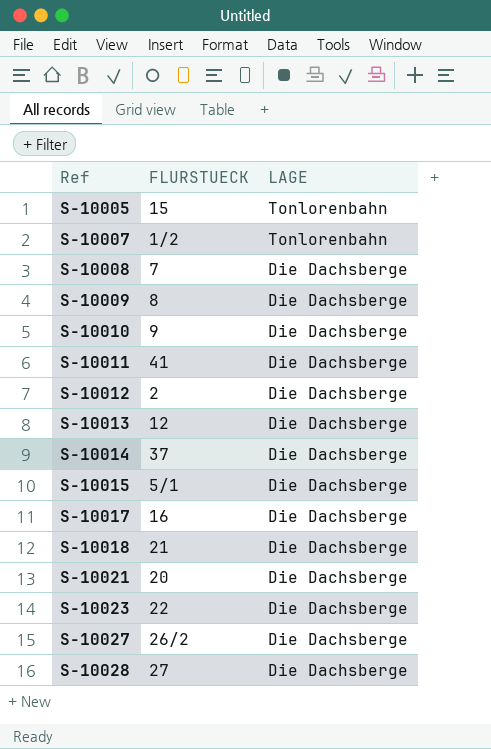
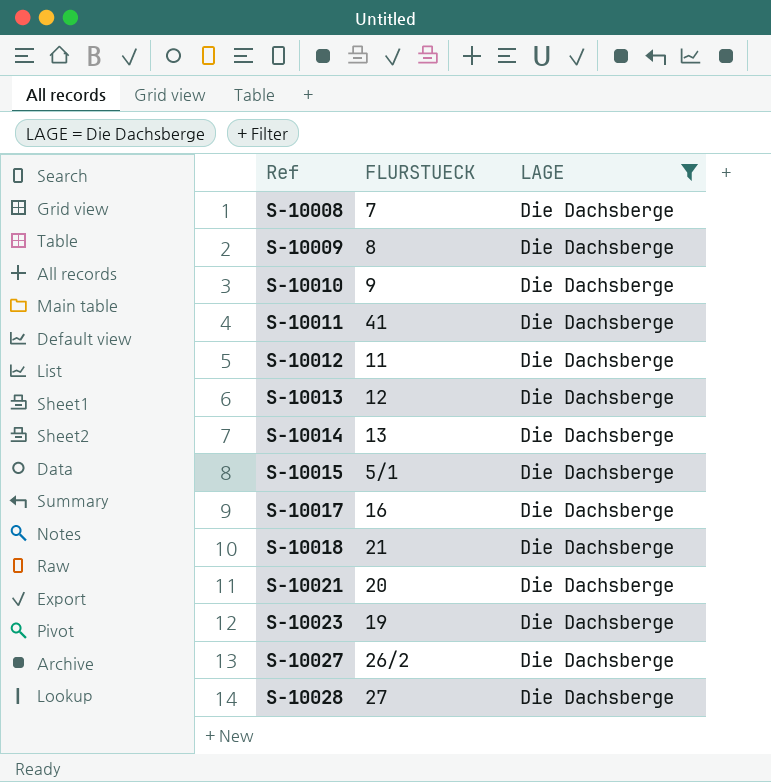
filter: none -> LAGE = Die Dachsberge
S-10012 | FLURSTUECK: 2 -> 11
S-10014 | FLURSTUECK: 37 -> 13
S-10023 | FLURSTUECK: 22 -> 19

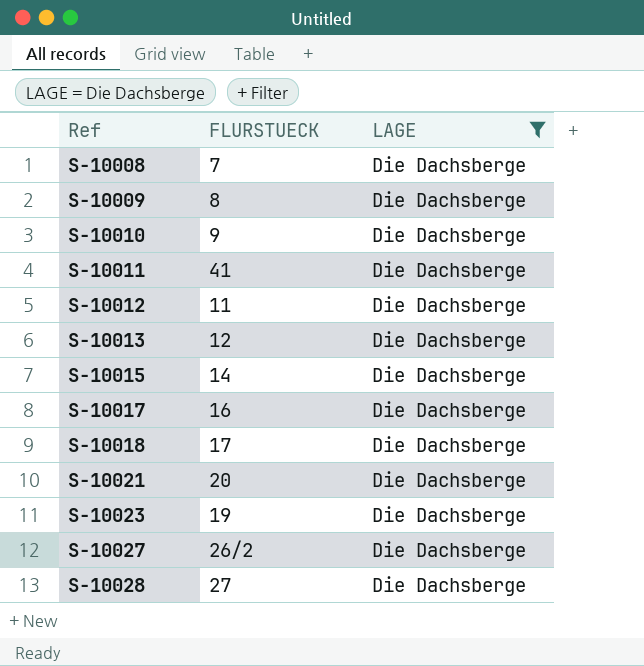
row S-10014: 13 | Die Dachsberge -> none
S-10015 | FLURSTUECK: 5/1 -> 14
S-10018 | FLURSTUECK: 21 -> 17

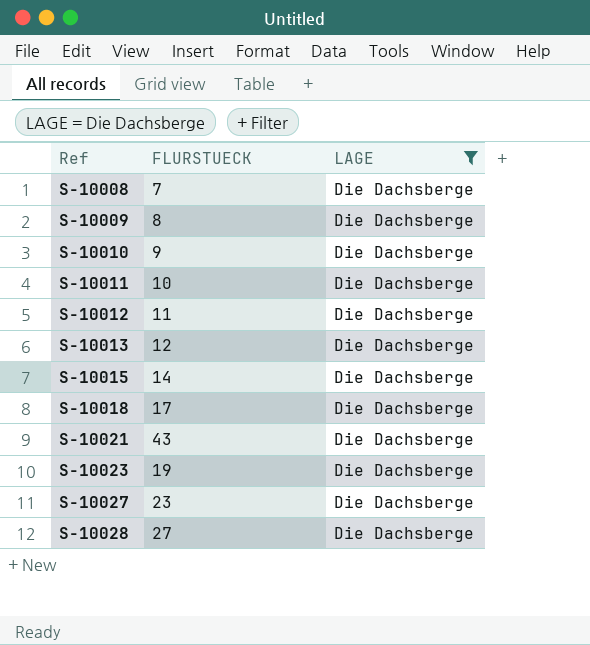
row S-10017: 16 | Die Dachsberge -> none
S-10011 | FLURSTUECK: 41 -> 10
S-10021 | FLURSTUECK: 20 -> 43
S-10027 | FLURSTUECK: 26/2 -> 23

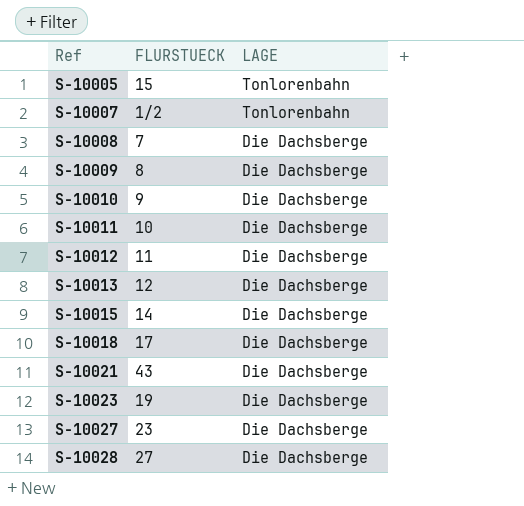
filter: LAGE = Die Dachsberge -> none

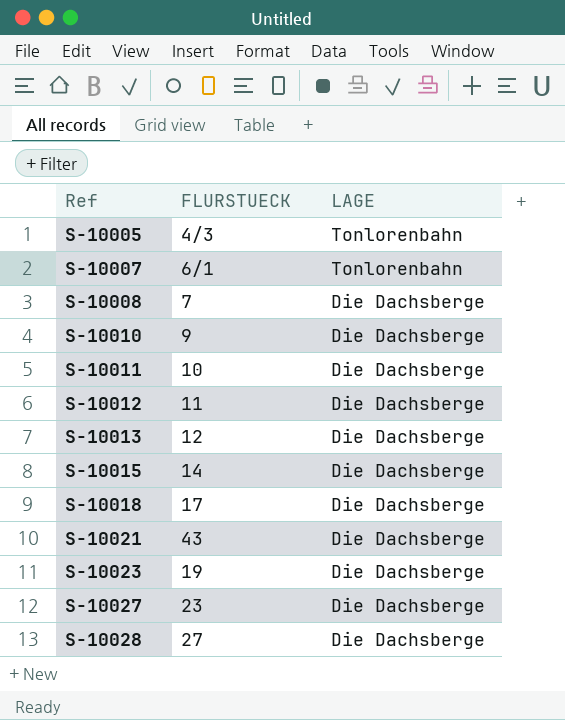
row S-10009: 8 | Die Dachsberge -> none
S-10005 | FLURSTUECK: 15 -> 4/3
S-10007 | FLURSTUECK: 1/2 -> 6/1

